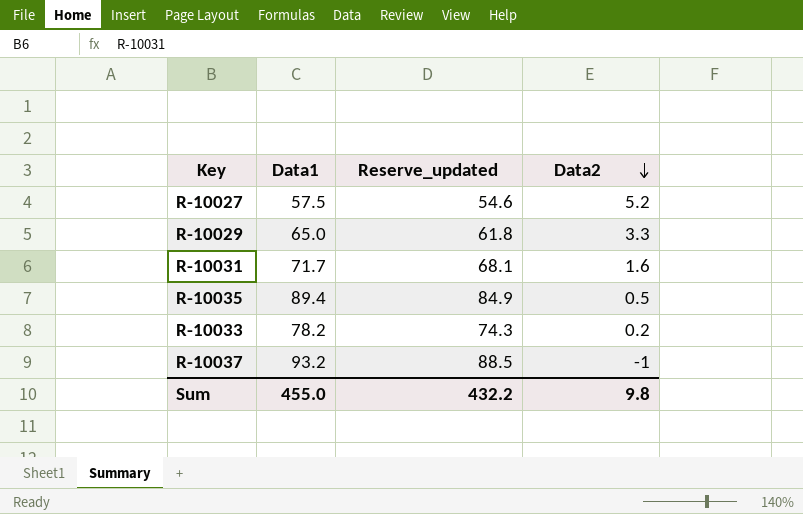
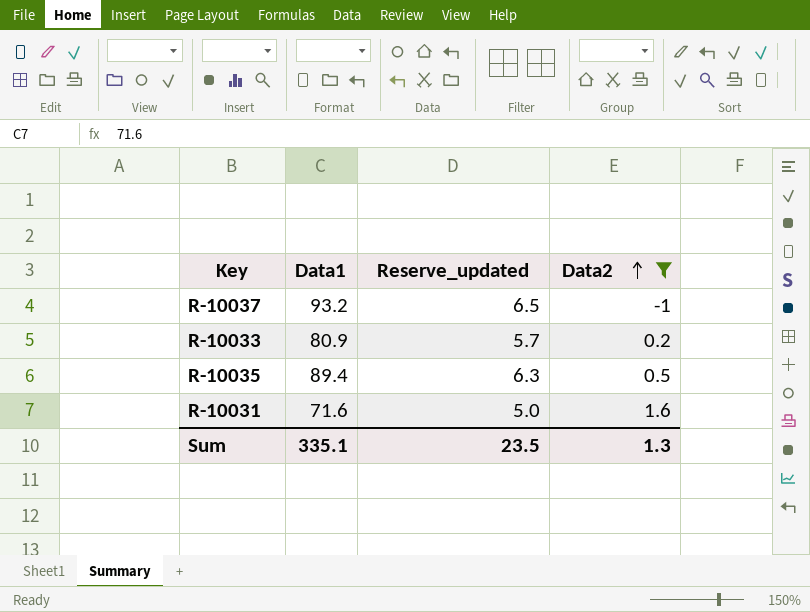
filter: none -> Data2 <= 1.6
row order: Data2 descending -> Data2 ascending
column Reserve_updated | formula: [Data1] * 0.95 -> [Data1] * 0.07
R-10033 | Data1: 78.2 -> 80.9
R-10031 | Data1: 71.7 -> 71.6
Sum | Data1: 455.0 -> 335.1
Sum | Reserve_updated: 432.2 -> 23.5
Sum | Data2: 9.8 -> 1.3

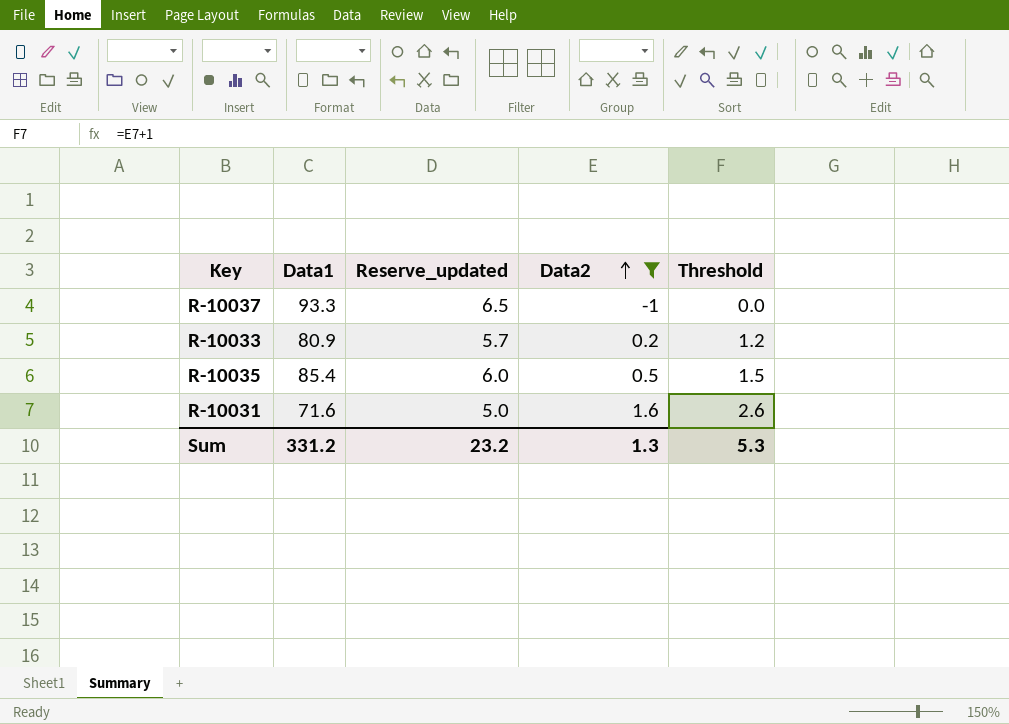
column Threshold | formula: none -> [Data2] + 1
R-10037 | Data1: 93.2 -> 93.3
R-10035 | Data1: 89.4 -> 85.4
R-10035 | Reserve_updated: 6.3 -> 6.0
Sum | Data1: 335.1 -> 331.2
Sum | Reserve_updated: 23.5 -> 23.2

